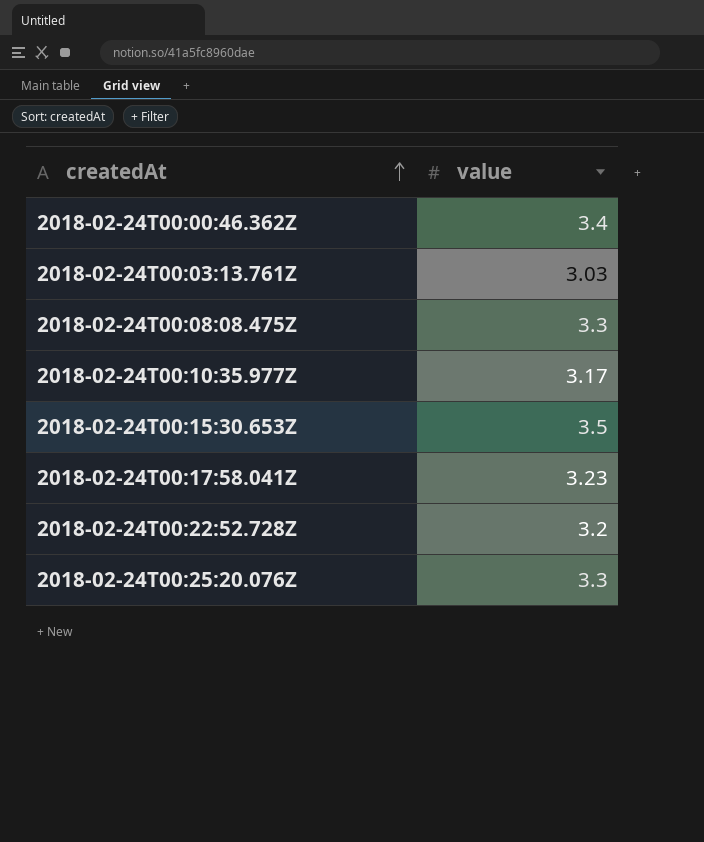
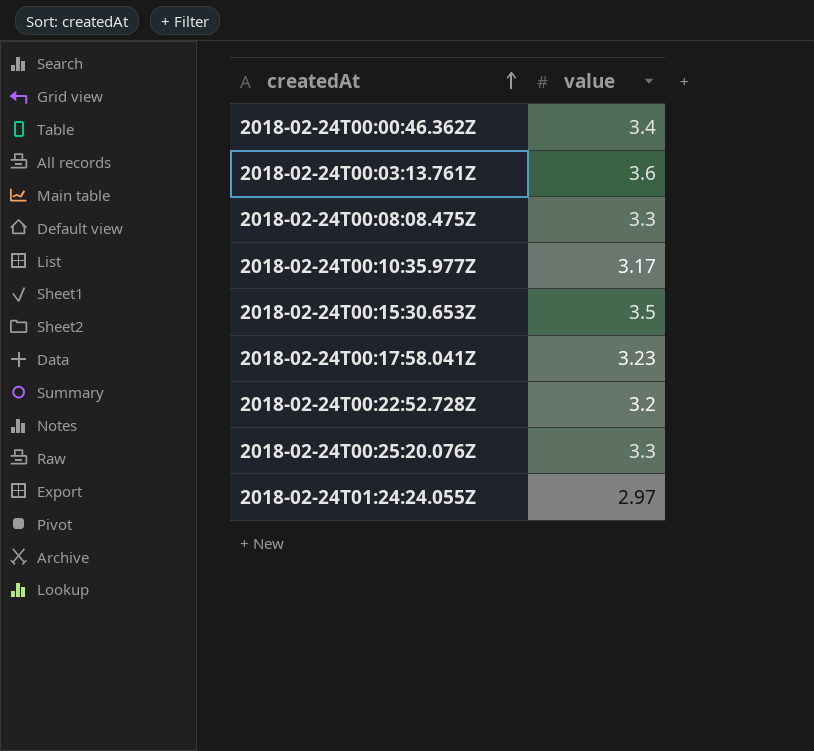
2018-02-24T00:03:13.761Z | value: 3.03 -> 3.6
row 2018-02-24T01:24:24.055Z: none -> 2.97

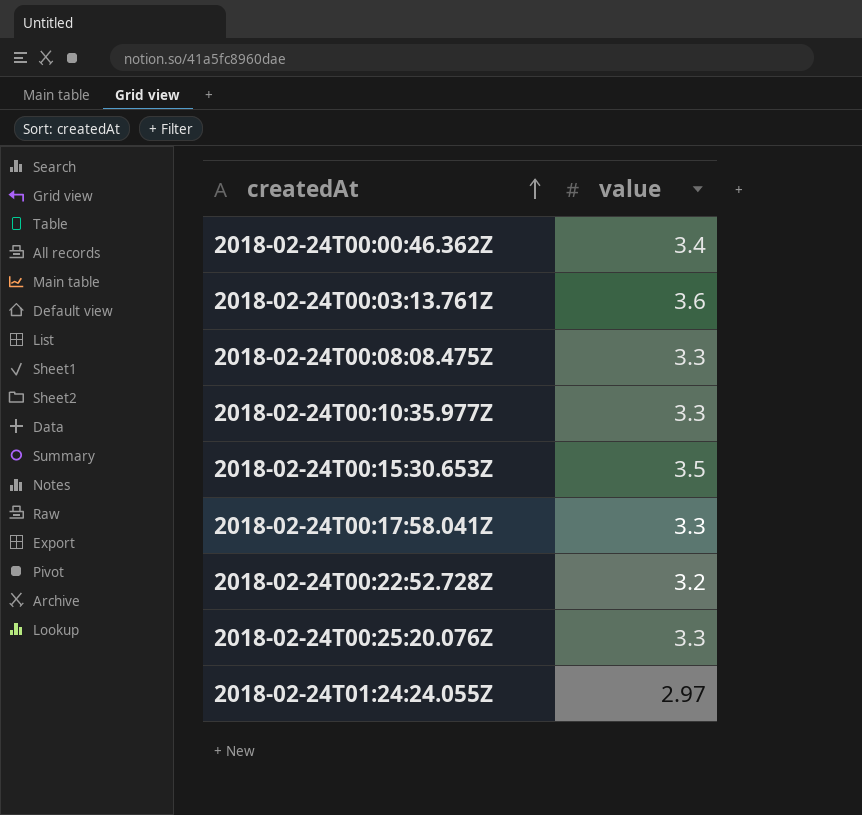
2018-02-24T00:10:35.977Z | value: 3.17 -> 3.3
2018-02-24T00:17:58.041Z | value: 3.23 -> 3.3

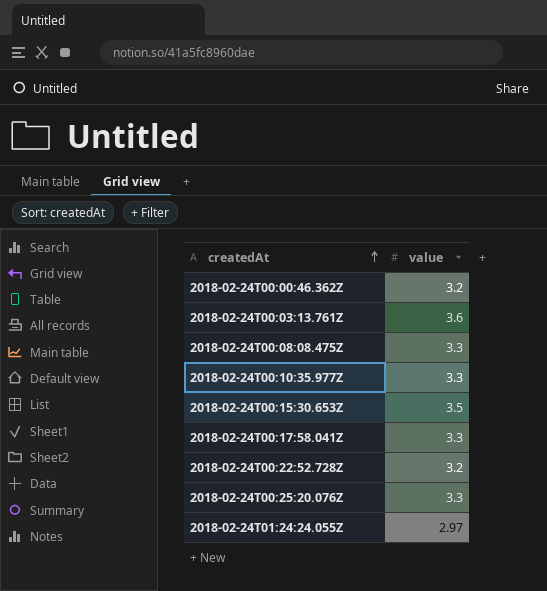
2018-02-24T00:00:46.362Z | value: 3.4 -> 3.2

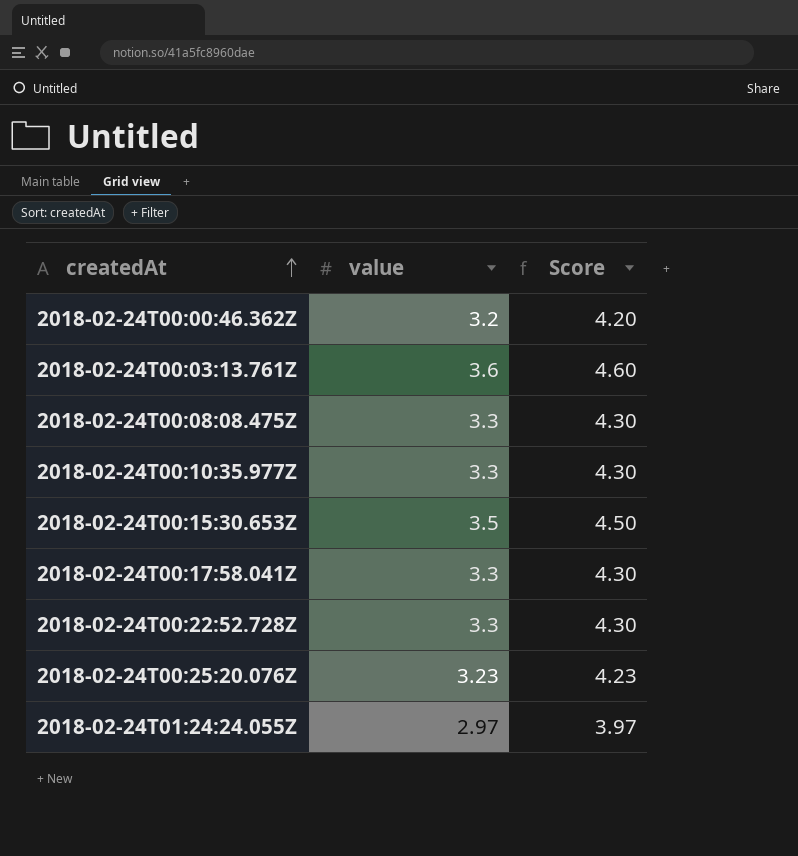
column Score | formula: none -> [value] + 1
2018-02-24T00:22:52.728Z | value: 3.2 -> 3.3
2018-02-24T00:25:20.076Z | value: 3.3 -> 3.23

